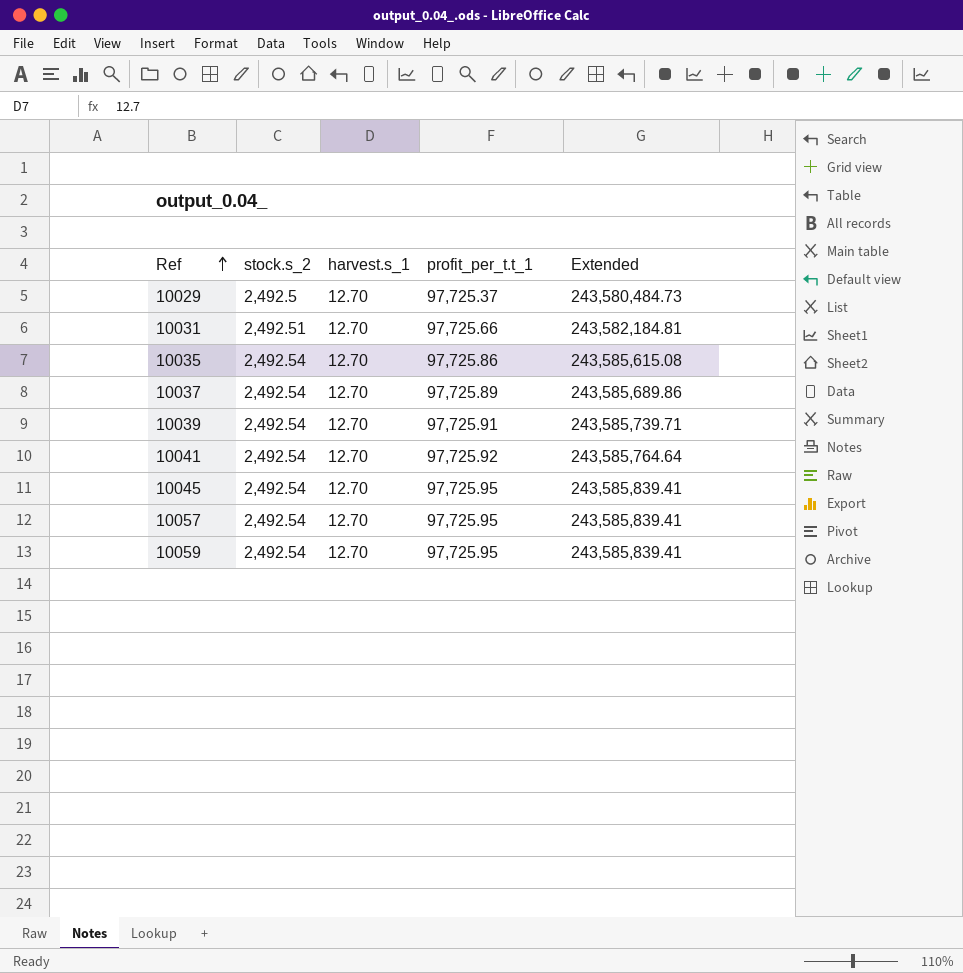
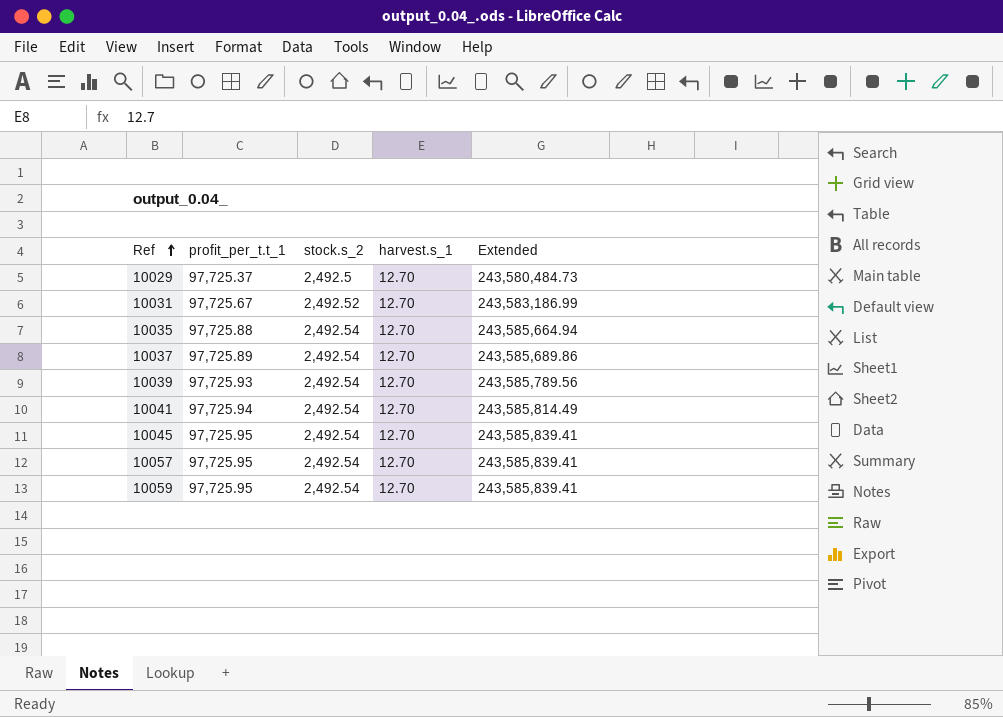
column profit_per_t.t_1 | position: 4 -> 2
10031 | profit_per_t.t_1: 97,725.66 -> 97,725.67
10031 | stock.s_2: 2,492.51 -> 2,492.52
10031 | Extended: 243,582,184.81 -> 243,583,186.99
10035 | profit_per_t.t_1: 97,725.86 -> 97,725.88
10035 | Extended: 243,585,615.08 -> 243,585,664.94
10039 | profit_per_t.t_1: 97,725.91 -> 97,725.93
10039 | Extended: 243,585,739.71 -> 243,585,789.56
10041 | profit_per_t.t_1: 97,725.92 -> 97,725.94
10041 | Extended: 243,585,764.64 -> 243,585,814.49

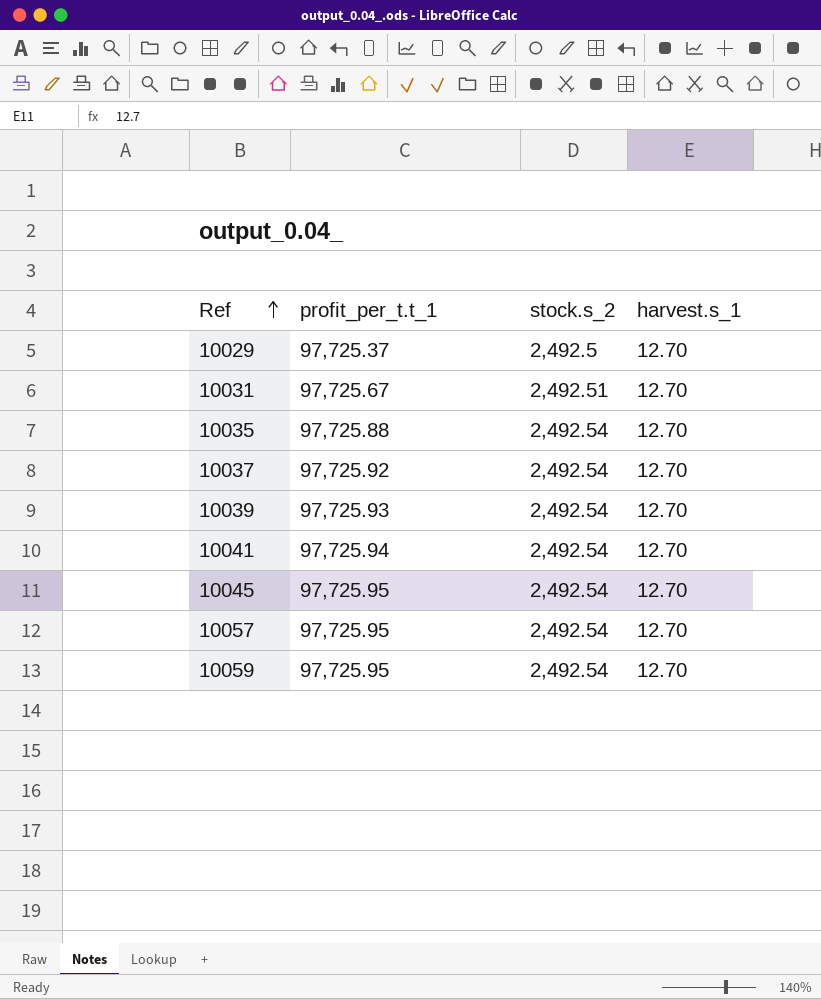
column Extended | formula: [profit_per_t.t_1] * [stock.s_2] -> none
10031 | stock.s_2: 2,492.52 -> 2,492.51
10037 | profit_per_t.t_1: 97,725.89 -> 97,725.92

